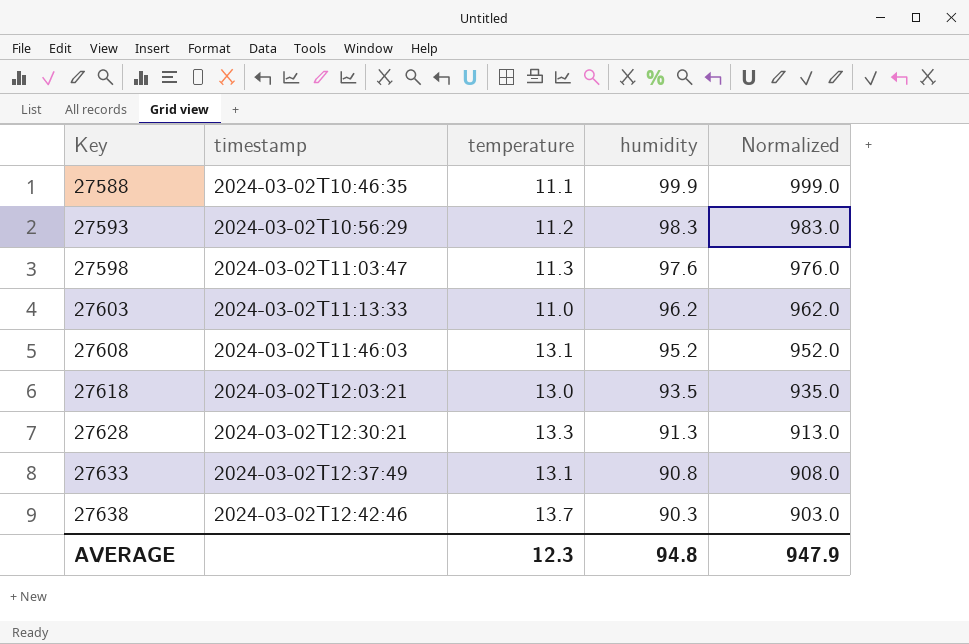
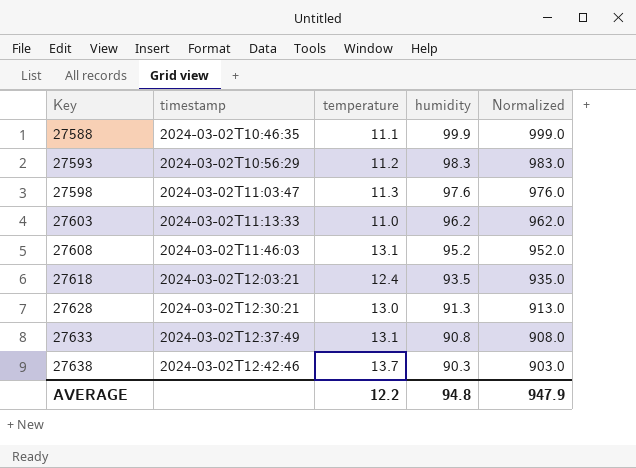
27618 | temperature: 13.0 -> 12.4
27628 | temperature: 13.3 -> 13.0
AVERAGE | temperature: 12.3 -> 12.2

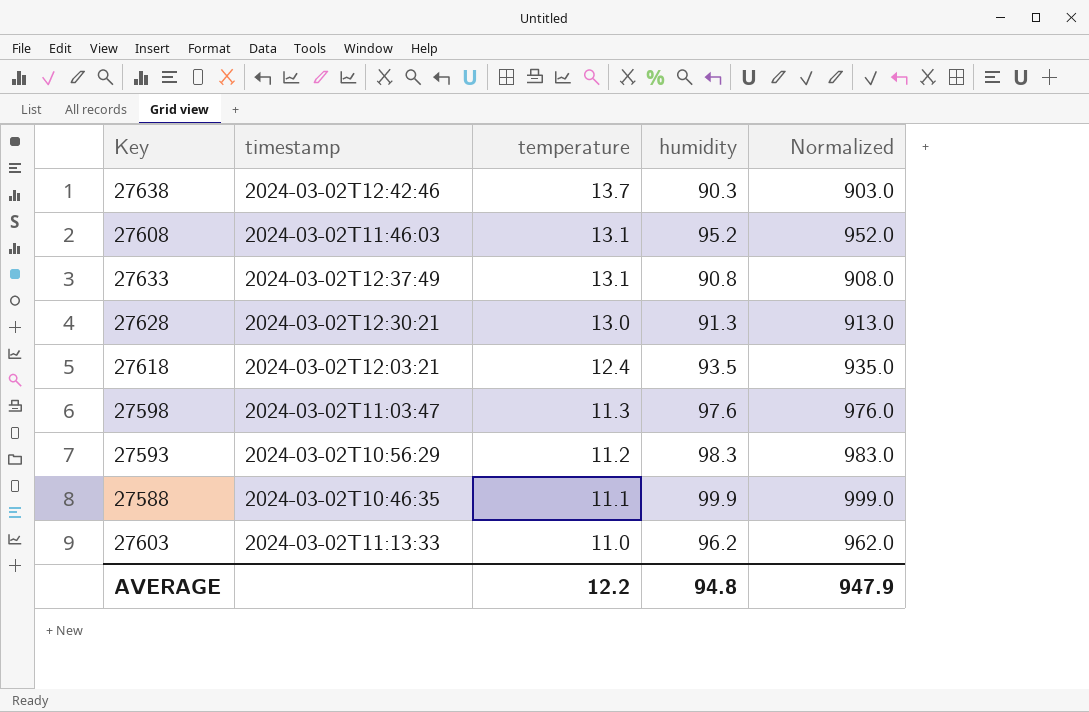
row order: Key ascending -> temperature descending

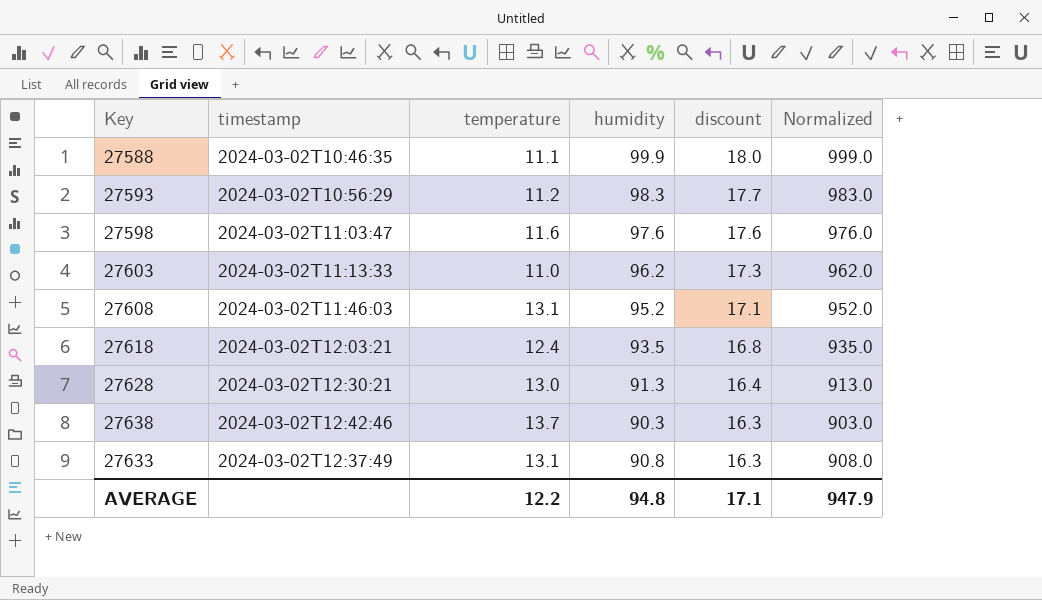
row order: temperature descending -> discount descending
column discount | formula: none -> [humidity] * 0.18
27598 | temperature: 11.3 -> 11.6

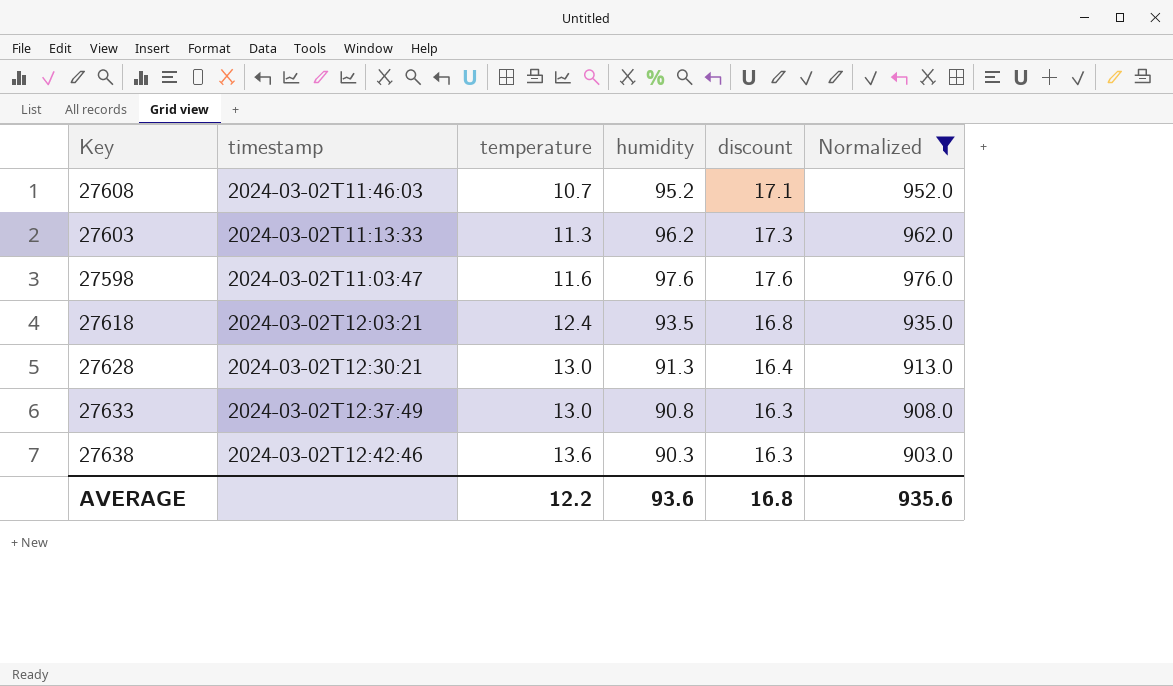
filter: none -> Normalized <= 976.0
row order: discount descending -> temperature ascending
27608 | temperature: 13.1 -> 10.7
27603 | temperature: 11.0 -> 11.3
27633 | temperature: 13.1 -> 13.0
27638 | temperature: 13.7 -> 13.6
AVERAGE | humidity: 94.8 -> 93.6
AVERAGE | discount: 17.1 -> 16.8
AVERAGE | Normalized: 947.9 -> 935.6

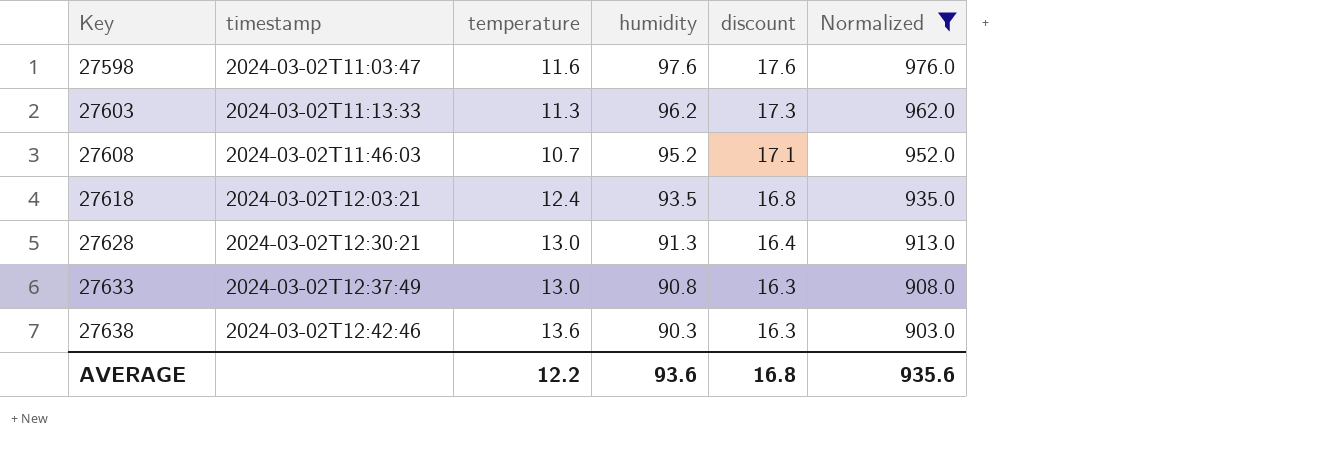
row order: temperature ascending -> Key ascending

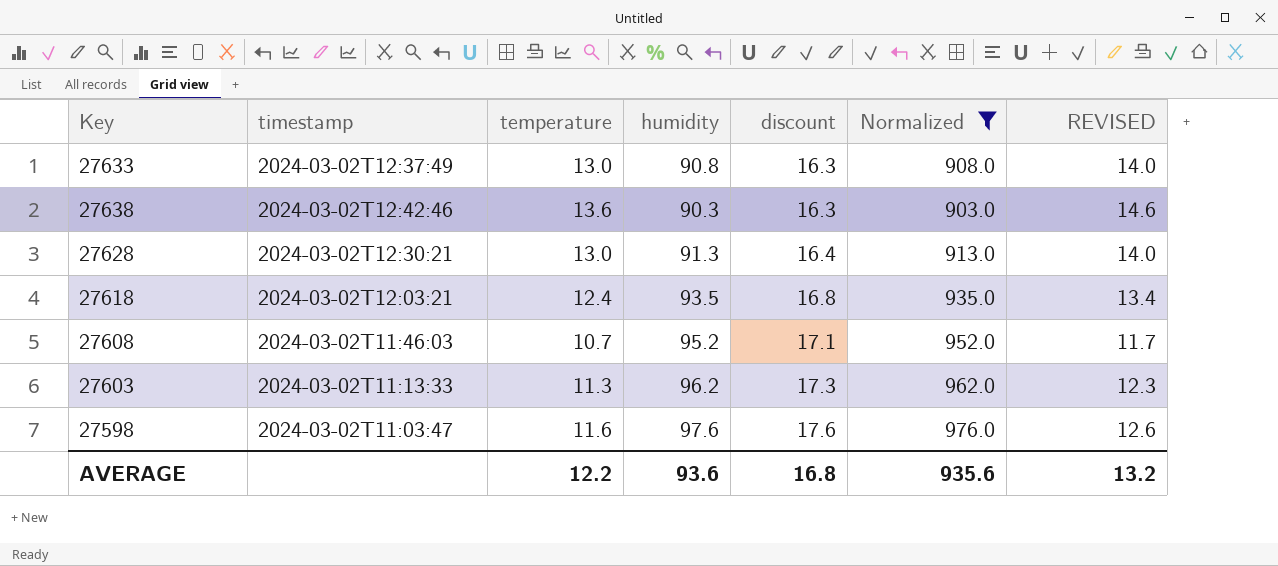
row order: Key ascending -> discount ascending
column REVISED | formula: none -> [temperature] + 1

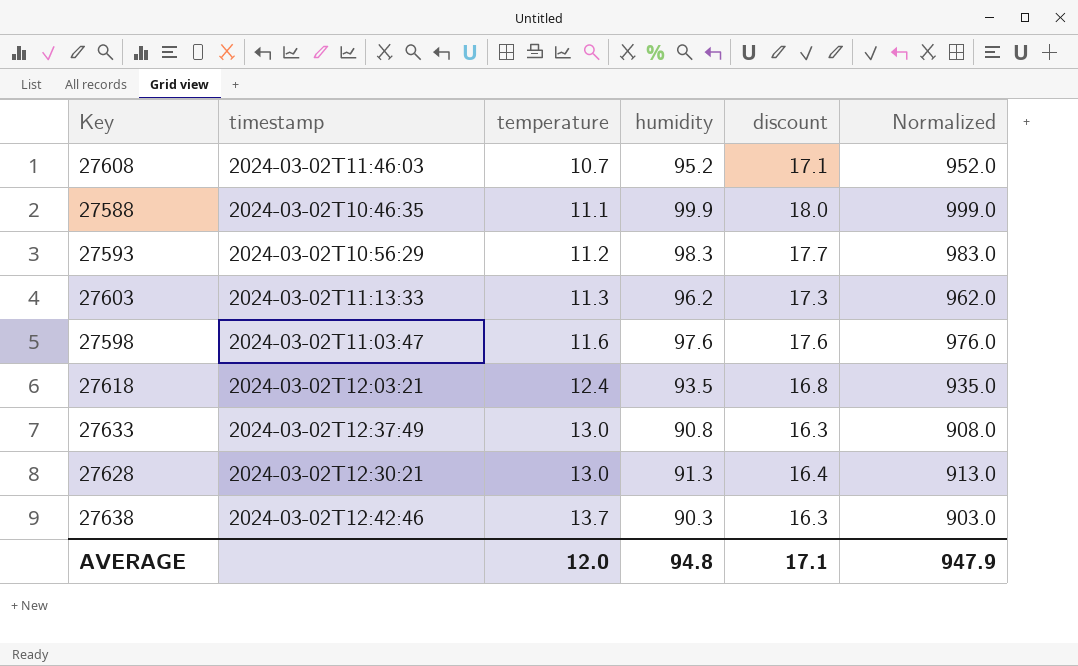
filter: Normalized <= 976.0 -> none
row order: discount ascending -> temperature ascending
column REVISED | formula: [temperature] + 1 -> none
27638 | temperature: 13.6 -> 13.7
AVERAGE | temperature: 12.2 -> 12.0
AVERAGE | humidity: 93.6 -> 94.8
AVERAGE | discount: 16.8 -> 17.1
AVERAGE | Normalized: 935.6 -> 947.9

